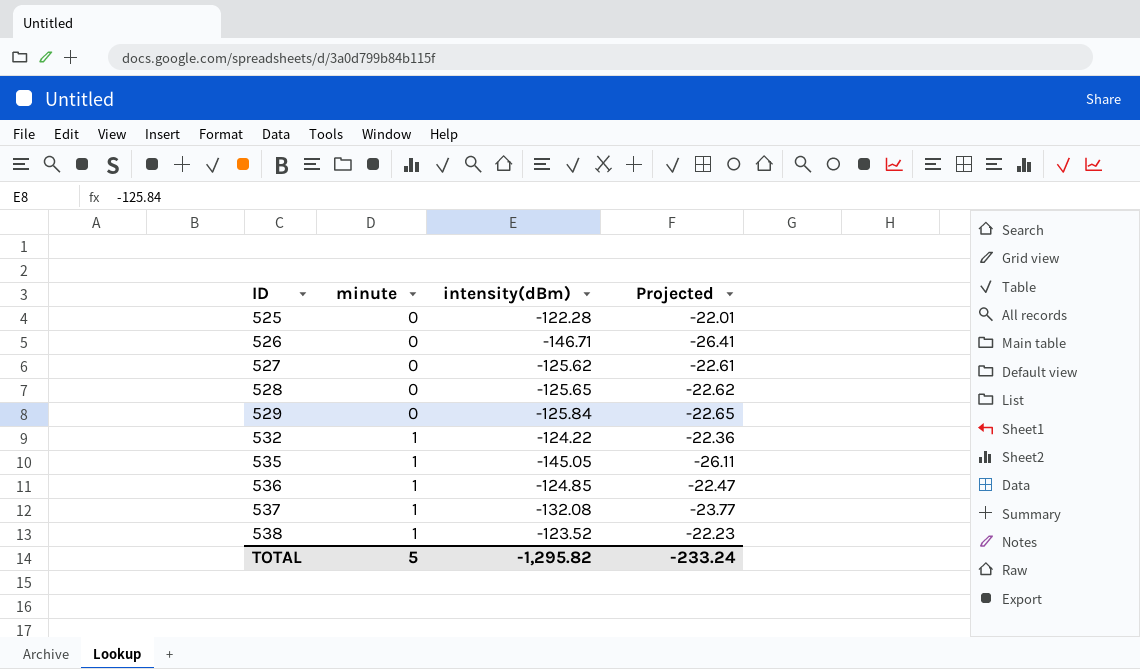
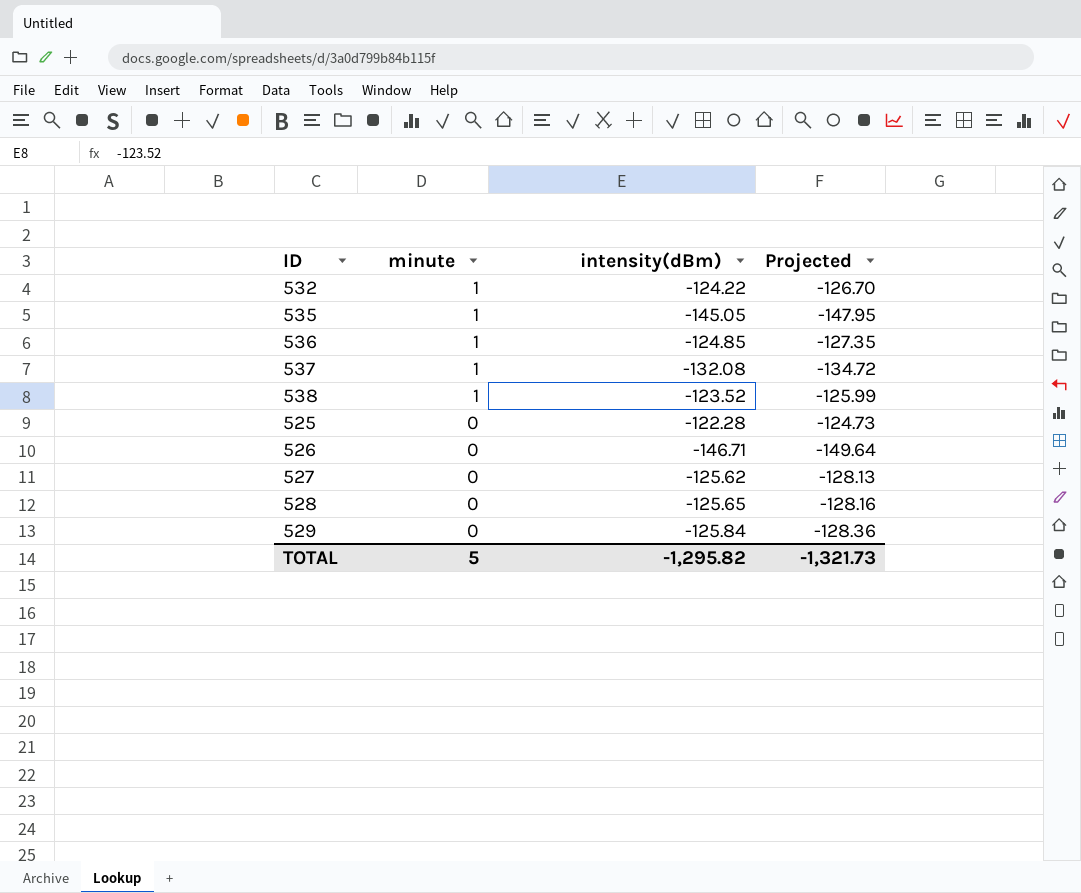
row order: ID ascending -> minute descending
column Projected | formula: [intensity(dBm)] * 0.18 -> [intensity(dBm)] * 1.02
TOTAL | Projected: -233.24 -> -1,321.73

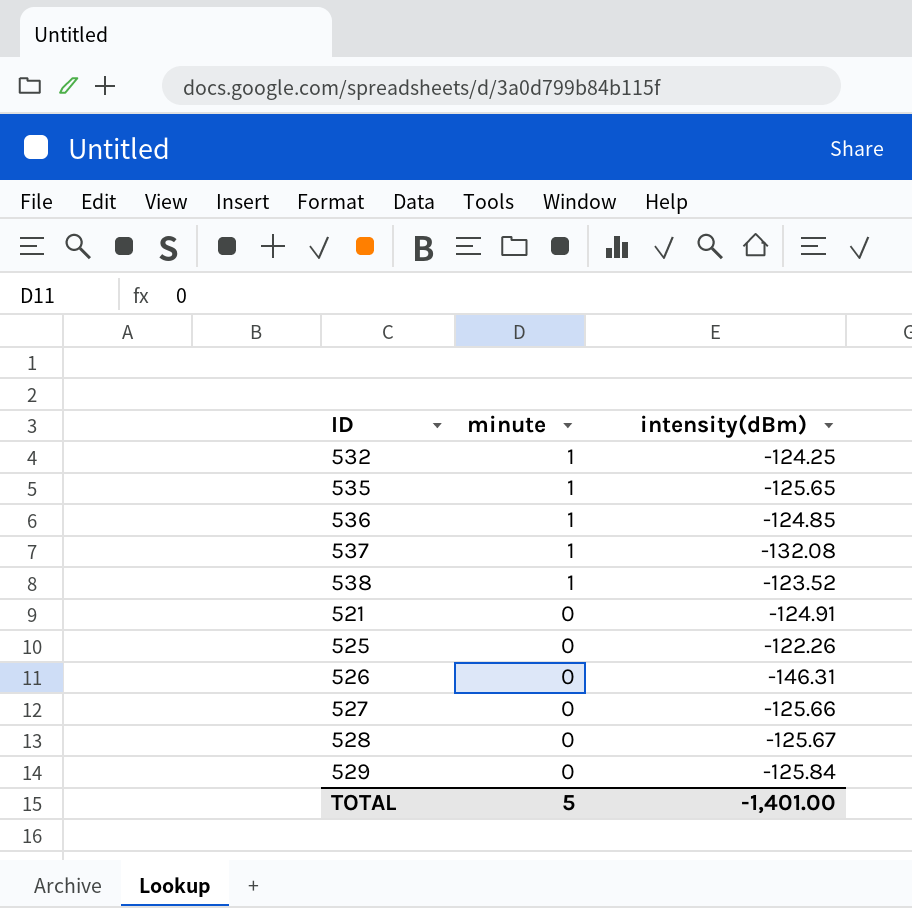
column Projected | formula: [intensity(dBm)] * 1.02 -> none
532 | intensity(dBm): -124.22 -> -124.25
535 | intensity(dBm): -145.05 -> -125.65
row 521: none -> 0 | -124.91
525 | intensity(dBm): -122.28 -> -122.26
526 | intensity(dBm): -146.71 -> -146.31
527 | intensity(dBm): -125.62 -> -125.66
528 | intensity(dBm): -125.65 -> -125.67
TOTAL | intensity(dBm): -1,295.82 -> -1,401.00

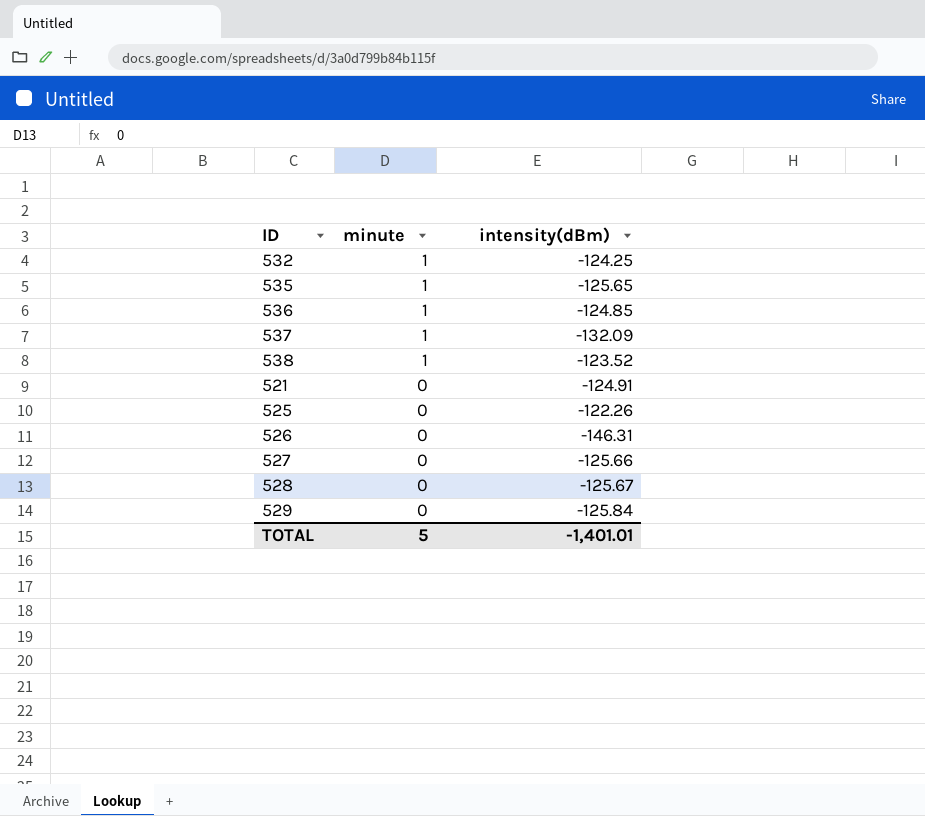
537 | intensity(dBm): -132.08 -> -132.09
TOTAL | intensity(dBm): -1,401.00 -> -1,401.01

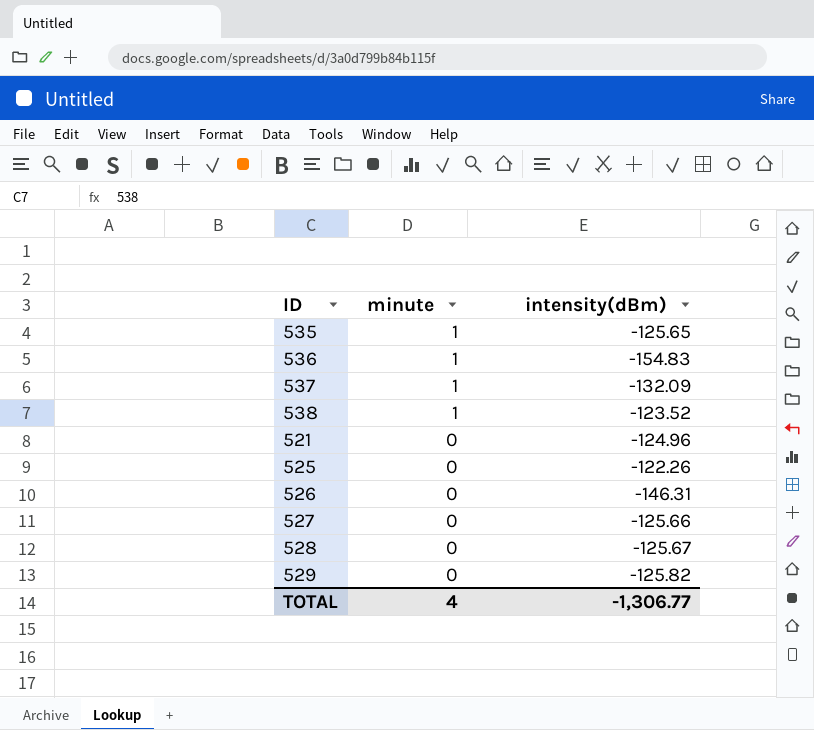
row 532: 1 | -124.25 -> none
536 | intensity(dBm): -124.85 -> -154.83
521 | intensity(dBm): -124.91 -> -124.96
529 | intensity(dBm): -125.84 -> -125.82
TOTAL | minute: 5 -> 4
TOTAL | intensity(dBm): -1,401.01 -> -1,306.77

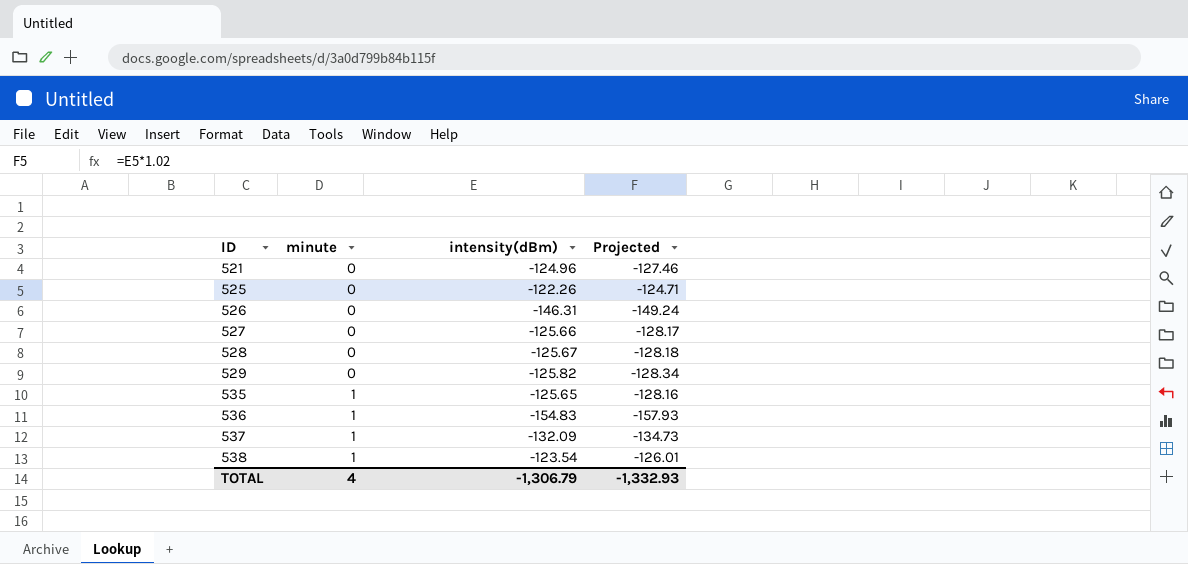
row order: minute descending -> ID ascending
column Projected | formula: none -> [intensity(dBm)] * 1.02
538 | intensity(dBm): -123.52 -> -123.54
TOTAL | intensity(dBm): -1,306.77 -> -1,306.79

